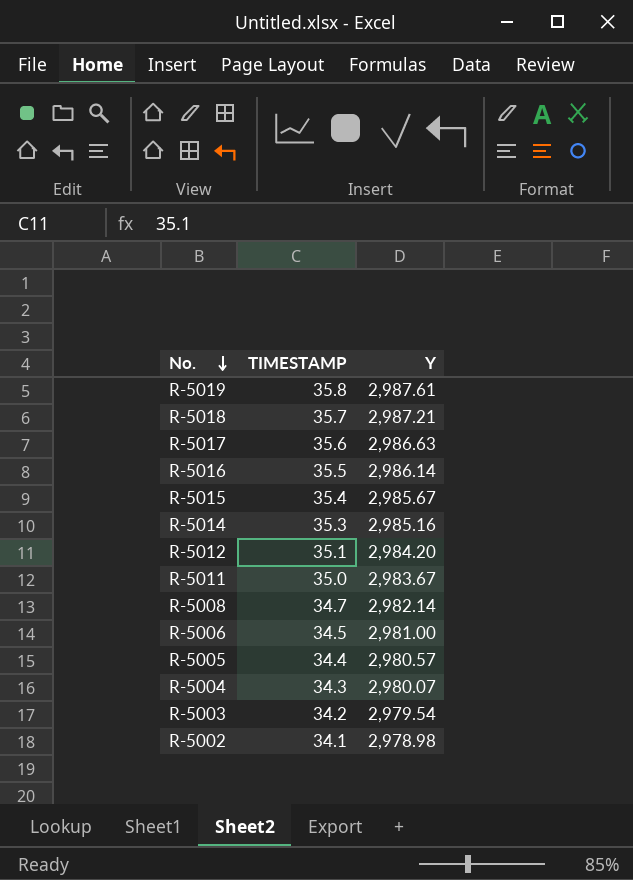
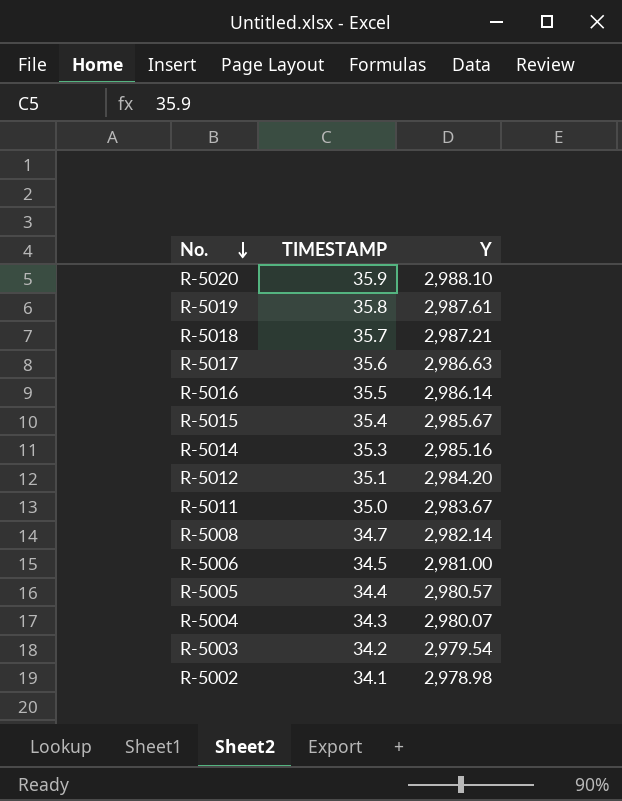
row R-5020: none -> 35.9 | 2,988.10

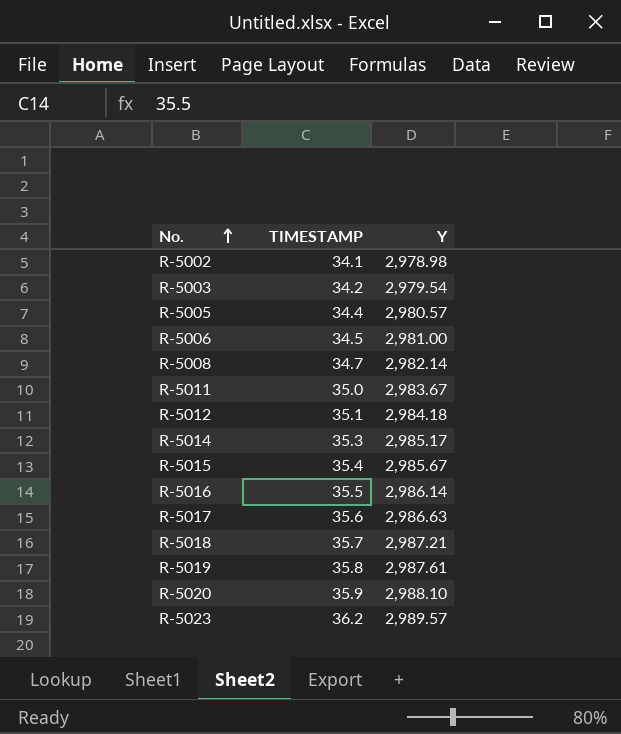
row order: No. descending -> No. ascending
row R-5004: 34.3 | 2,980.07 -> none
R-5012 | Y: 2,984.20 -> 2,984.18
R-5014 | Y: 2,985.16 -> 2,985.17
row R-5023: none -> 36.2 | 2,989.57

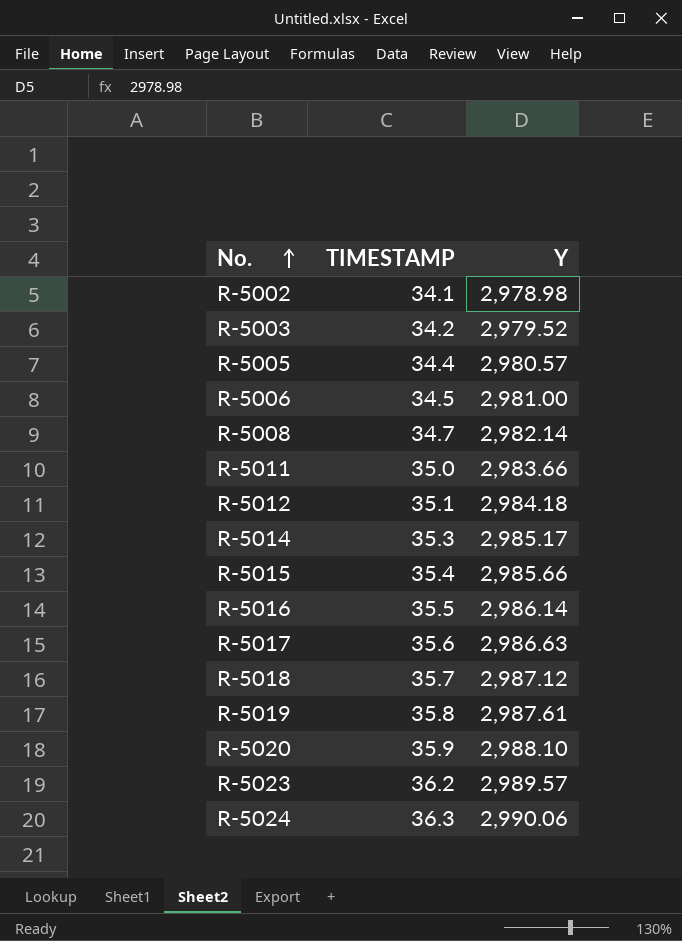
R-5003 | Y: 2,979.54 -> 2,979.52
R-5011 | Y: 2,983.67 -> 2,983.66
R-5015 | Y: 2,985.67 -> 2,985.66
R-5018 | Y: 2,987.21 -> 2,987.12
row R-5024: none -> 36.3 | 2,990.06

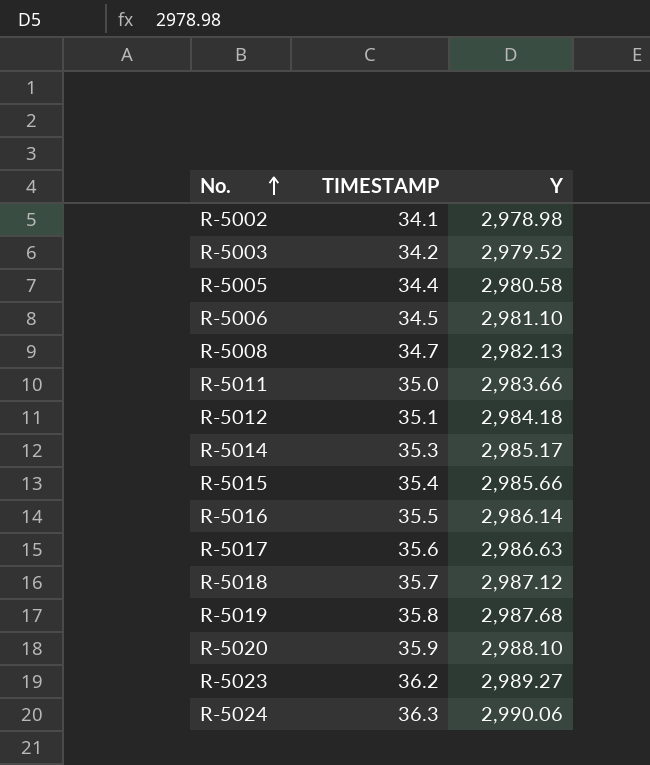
R-5005 | Y: 2,980.57 -> 2,980.58
R-5006 | Y: 2,981.00 -> 2,981.10
R-5008 | Y: 2,982.14 -> 2,982.13
R-5019 | Y: 2,987.61 -> 2,987.68
R-5023 | Y: 2,989.57 -> 2,989.27

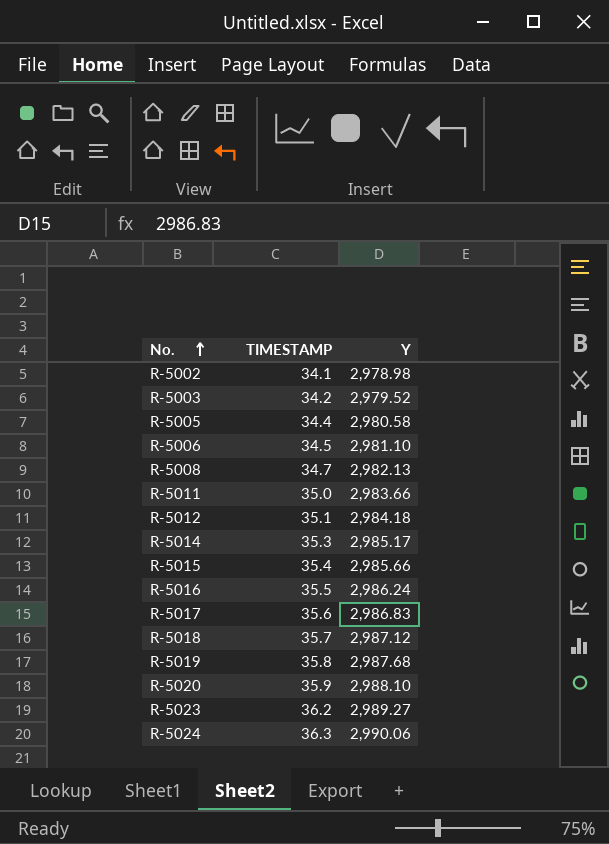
R-5016 | Y: 2,986.14 -> 2,986.24
R-5017 | Y: 2,986.63 -> 2,986.83

